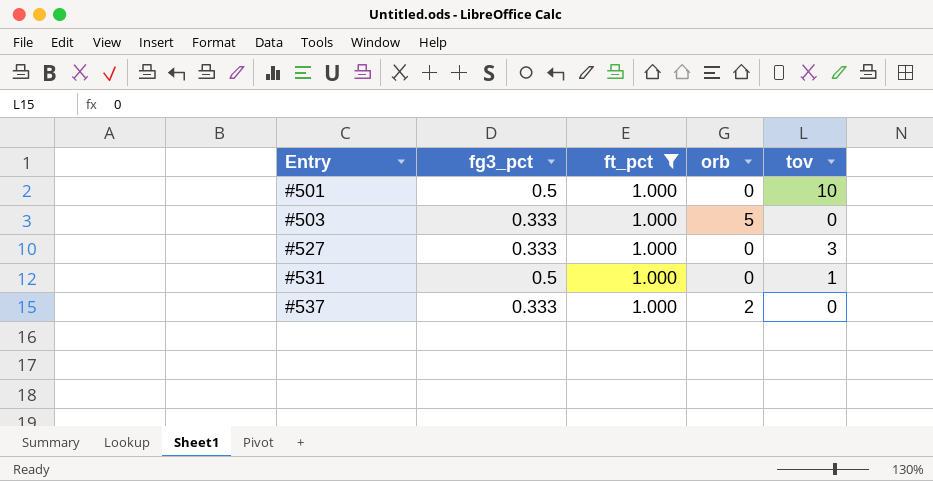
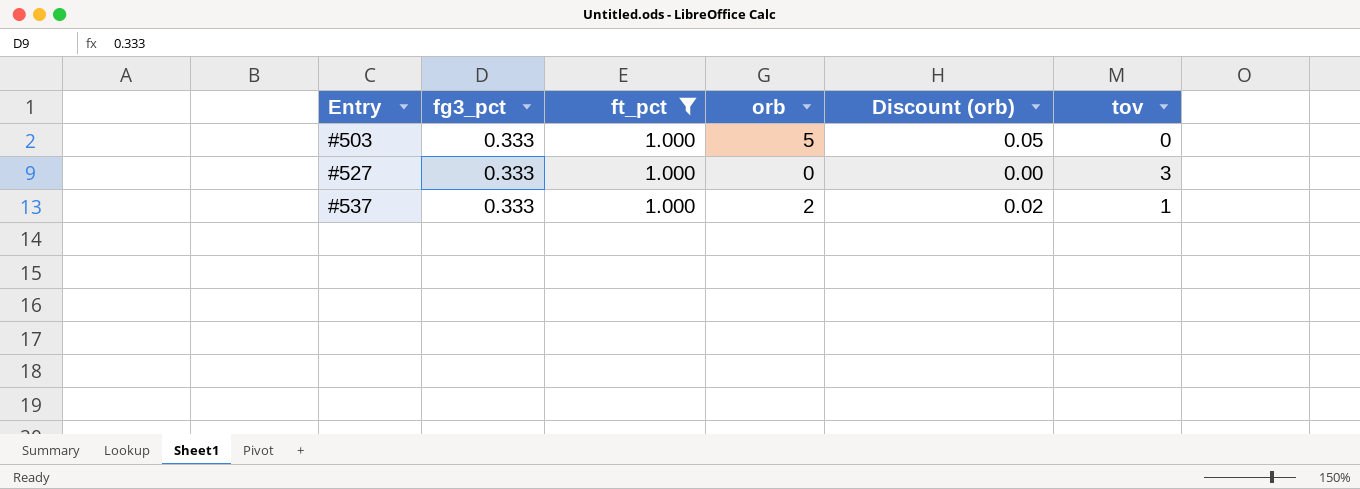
column Discount (orb) | formula: none -> [orb] * 0.01
row #501: 0.5 | 1.000 | 0 | 10 -> none
row #531: 0.5 | 1.000 | 0 | 1 -> none
#537 | tov: 0 -> 1

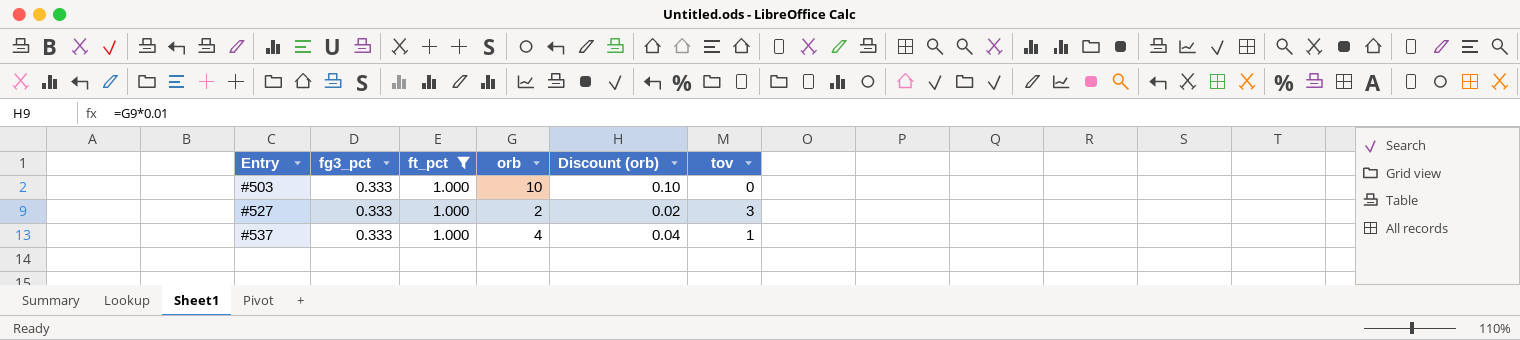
#503 | orb: 5 -> 10
#503 | Discount (orb): 0.05 -> 0.10
#527 | orb: 0 -> 2
#527 | Discount (orb): 0.00 -> 0.02
#537 | orb: 2 -> 4
#537 | Discount (orb): 0.02 -> 0.04

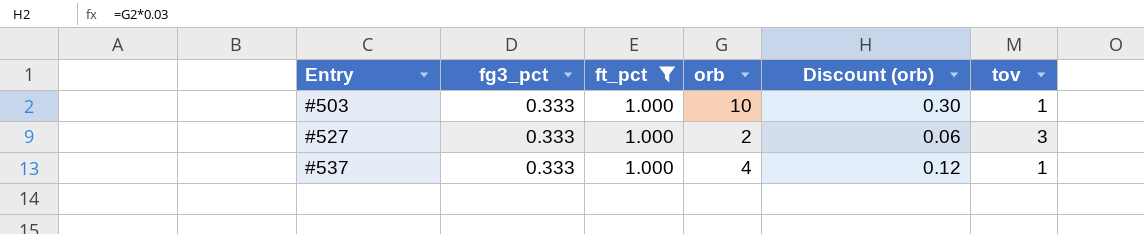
column Discount (orb) | formula: [orb] * 0.01 -> [orb] * 0.03
#503 | tov: 0 -> 1

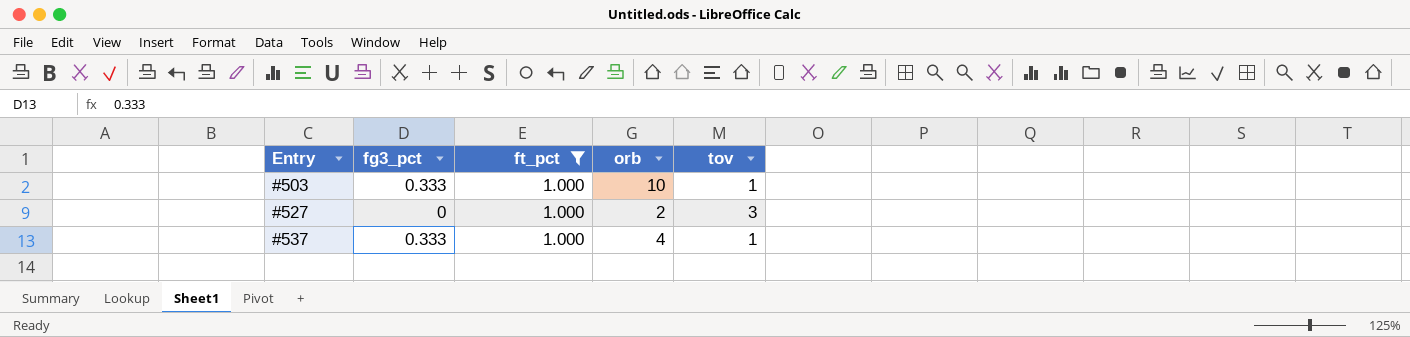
column Discount (orb) | formula: [orb] * 0.03 -> none
#527 | fg3_pct: 0.333 -> 0

